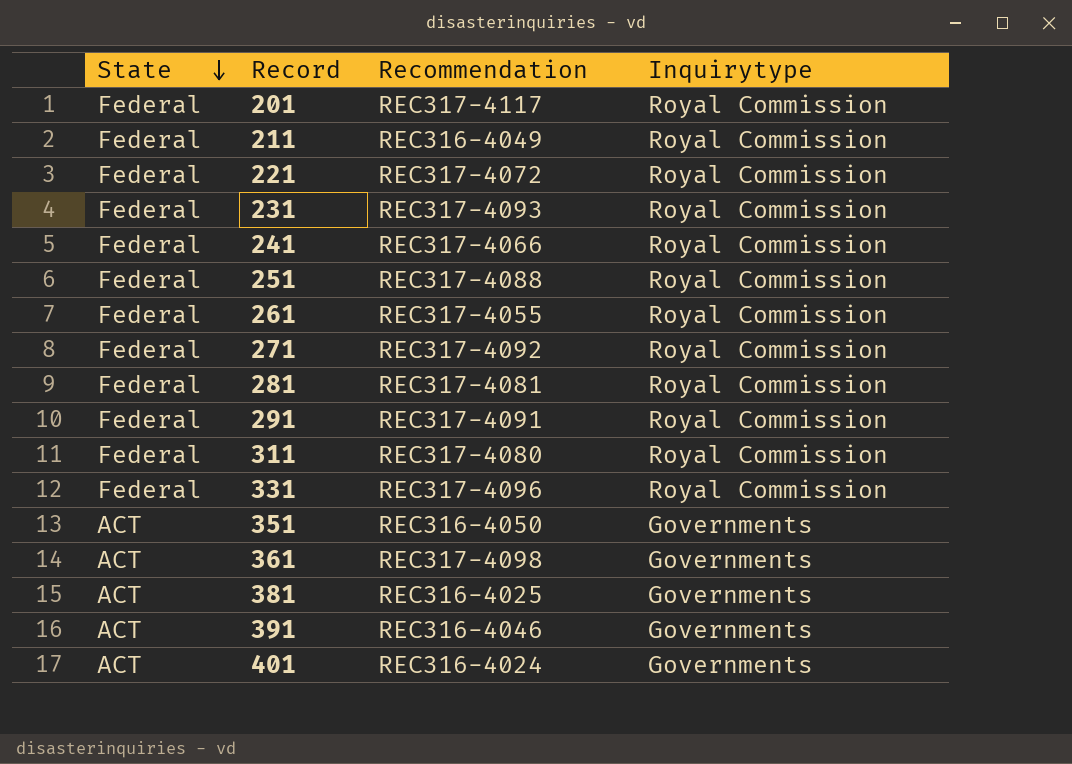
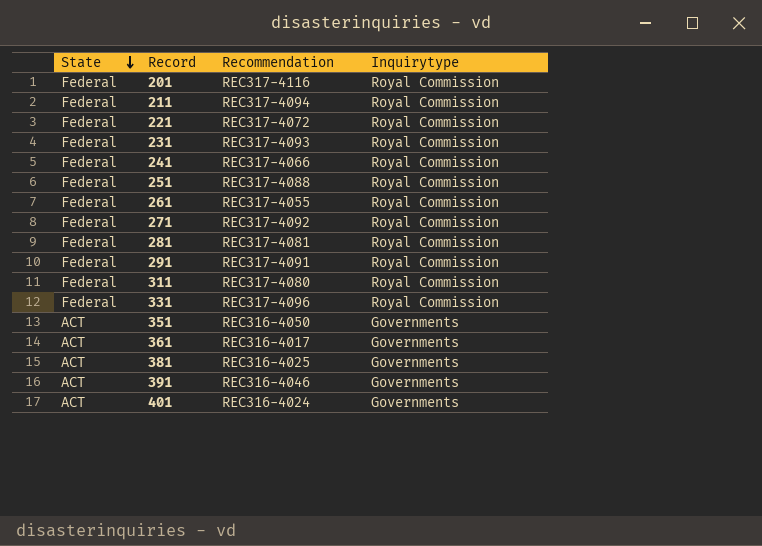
201 | Recommendation: REC317-4117 -> REC317-4116
211 | Recommendation: REC316-4049 -> REC317-4094
361 | Recommendation: REC317-4098 -> REC316-4017

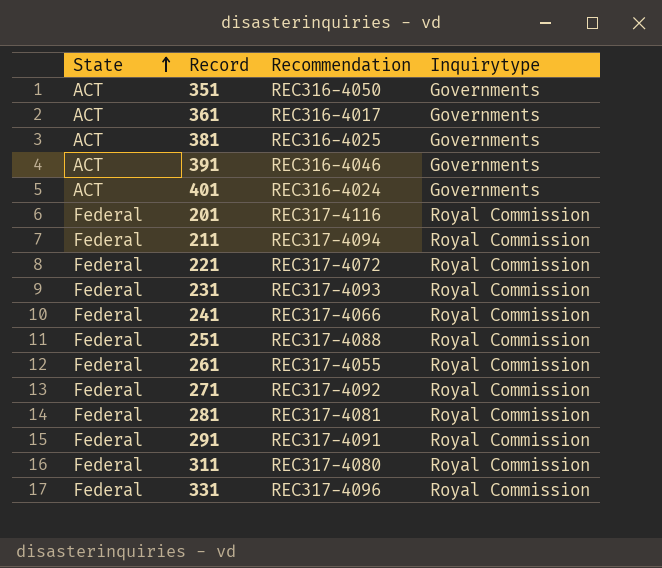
row order: State descending -> State ascending

